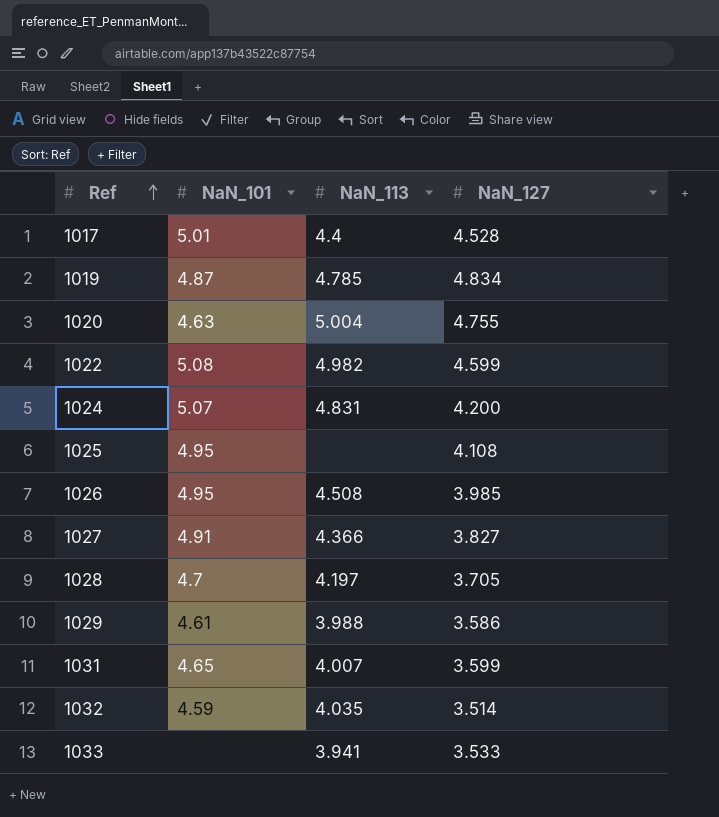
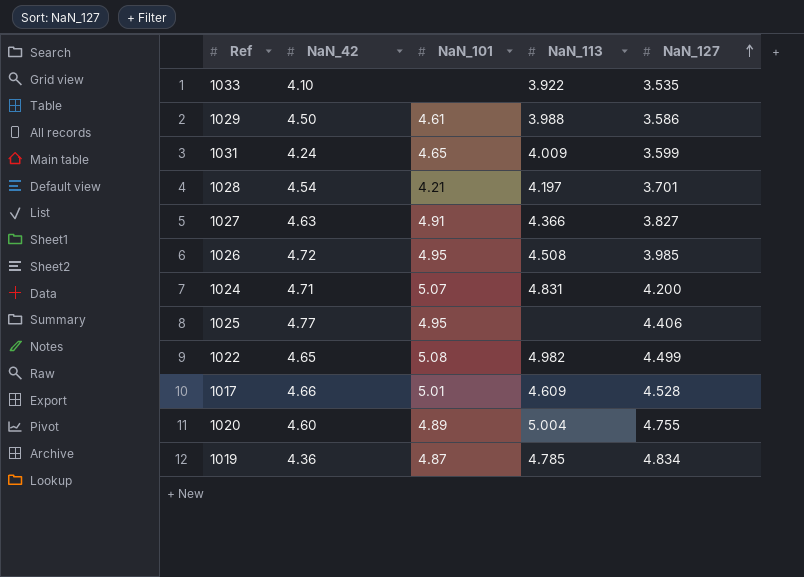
row order: Ref ascending -> NaN_127 ascending
column NaN_42 | position: none -> 2
row 1032: 4.59 | 4.035 | 3.514 -> none
1033 | NaN_113: 3.941 -> 3.922
1033 | NaN_127: 3.533 -> 3.535
1031 | NaN_113: 4.007 -> 4.009
1028 | NaN_101: 4.7 -> 4.21
1028 | NaN_127: 3.705 -> 3.701
1025 | NaN_127: 4.108 -> 4.406
1022 | NaN_127: 4.599 -> 4.499
1017 | NaN_113: 4.4 -> 4.609
1020 | NaN_101: 4.63 -> 4.89

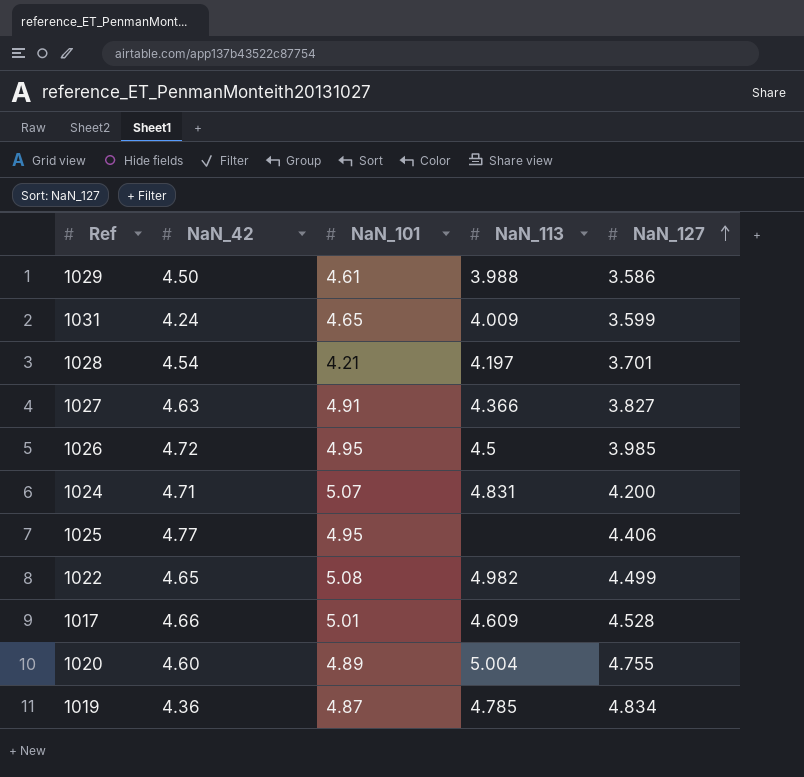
row 1033: 4.10 | none | 3.922 | 3.535 -> none
1026 | NaN_113: 4.508 -> 4.5

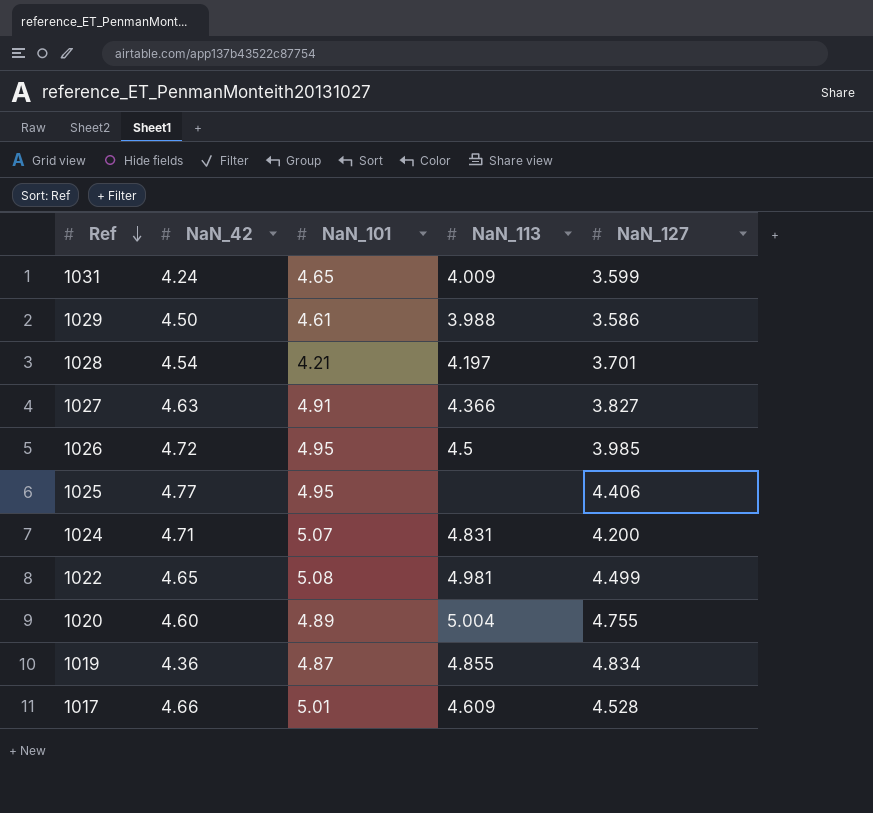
row order: NaN_127 ascending -> Ref descending
1022 | NaN_113: 4.982 -> 4.981
1019 | NaN_113: 4.785 -> 4.855

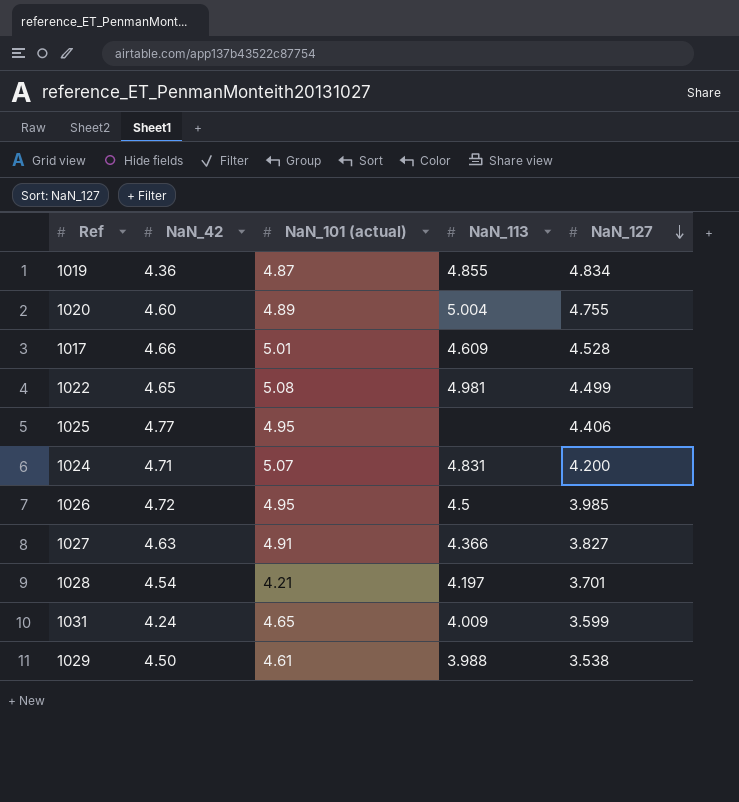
row order: Ref descending -> NaN_127 descending
column name: NaN_101 -> NaN_101 (actual)
1029 | NaN_127: 3.586 -> 3.538

